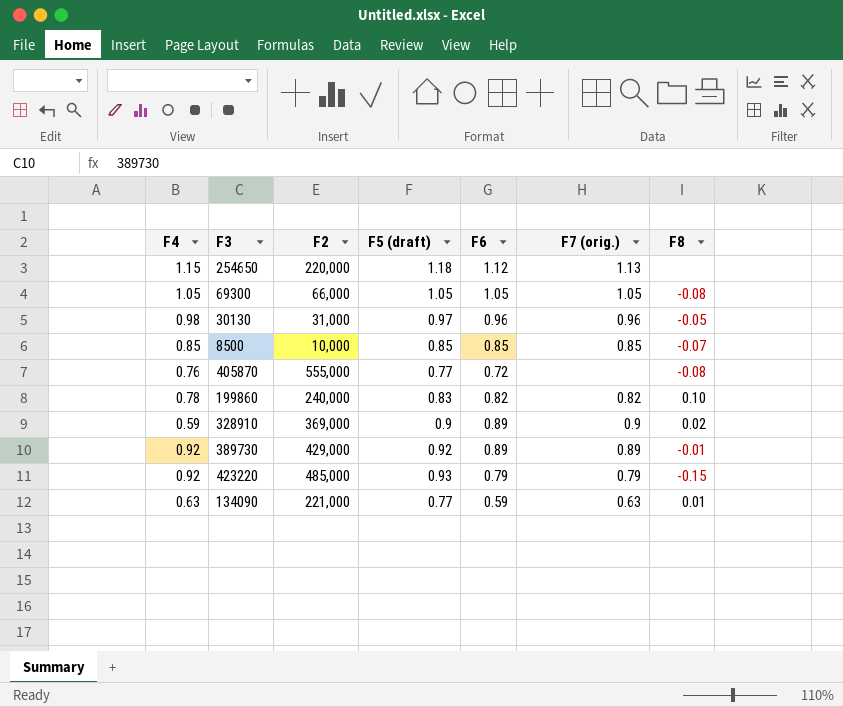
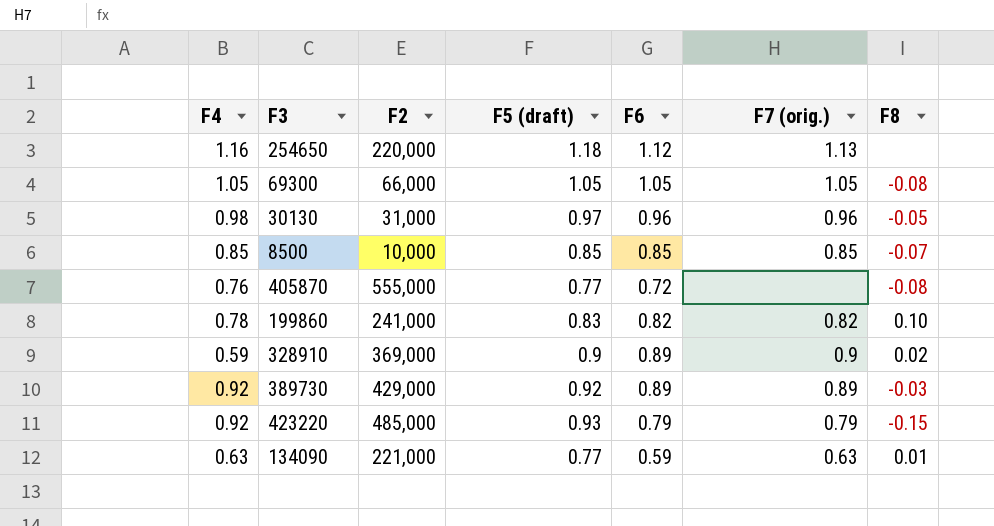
254650 | F4: 1.15 -> 1.16
199860 | F2: 240,000 -> 241,000
389730 | F8: -0.01 -> -0.03

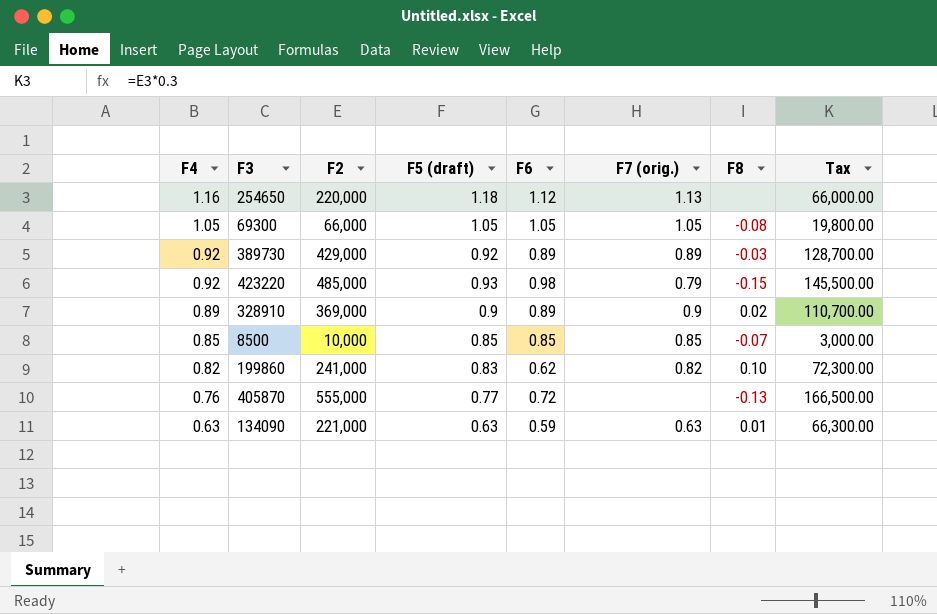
row order: none -> F4 descending
column Tax | formula: none -> [F2] * 0.3
row 30130: 0.98 | 31,000 | 0.97 | 0.96 | 0.96 | -0.05 -> none
423220 | F6: 0.79 -> 0.98
328910 | F4: 0.59 -> 0.89
199860 | F4: 0.78 -> 0.82
199860 | F6: 0.82 -> 0.62
405870 | F8: -0.08 -> -0.13
134090 | F5 (draft): 0.77 -> 0.63

